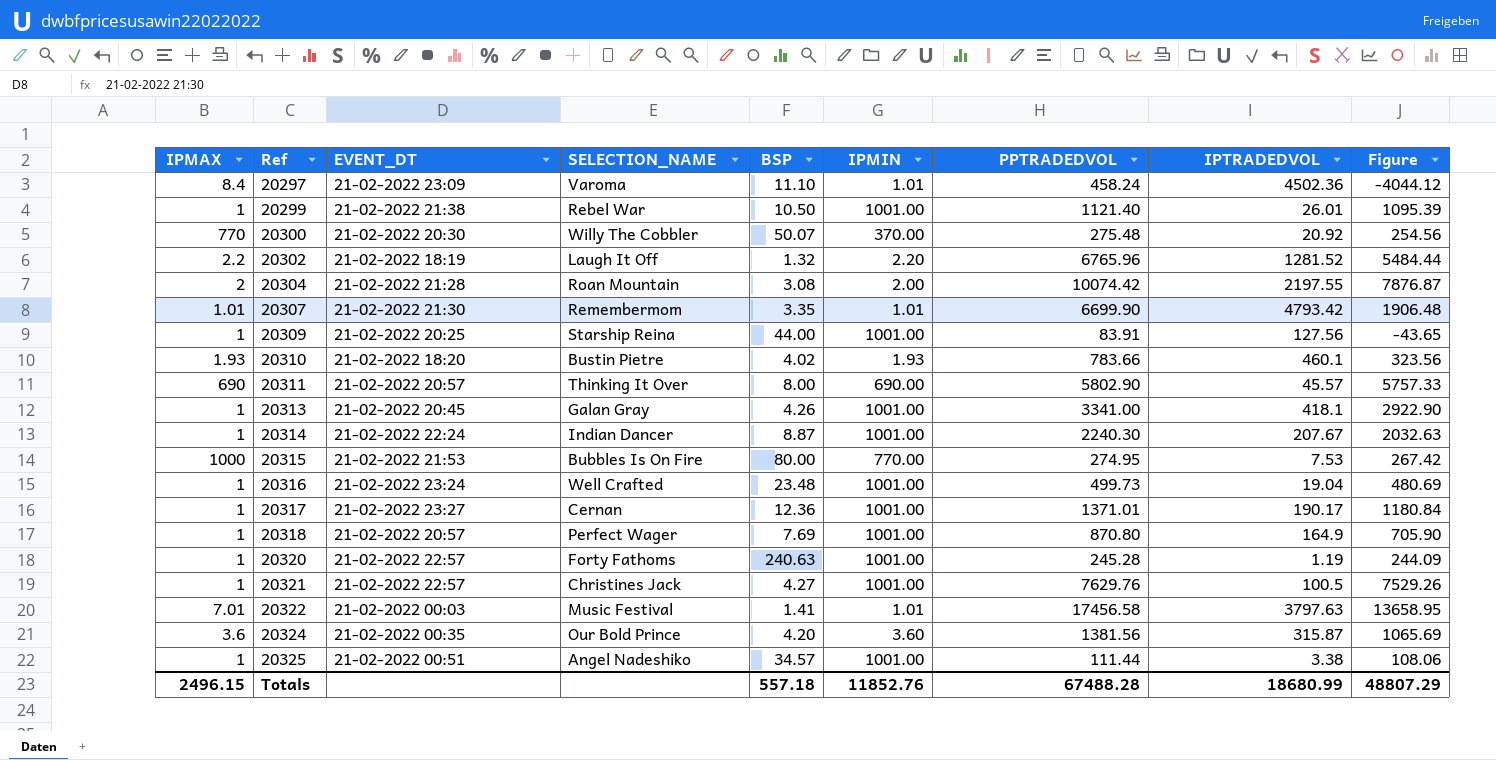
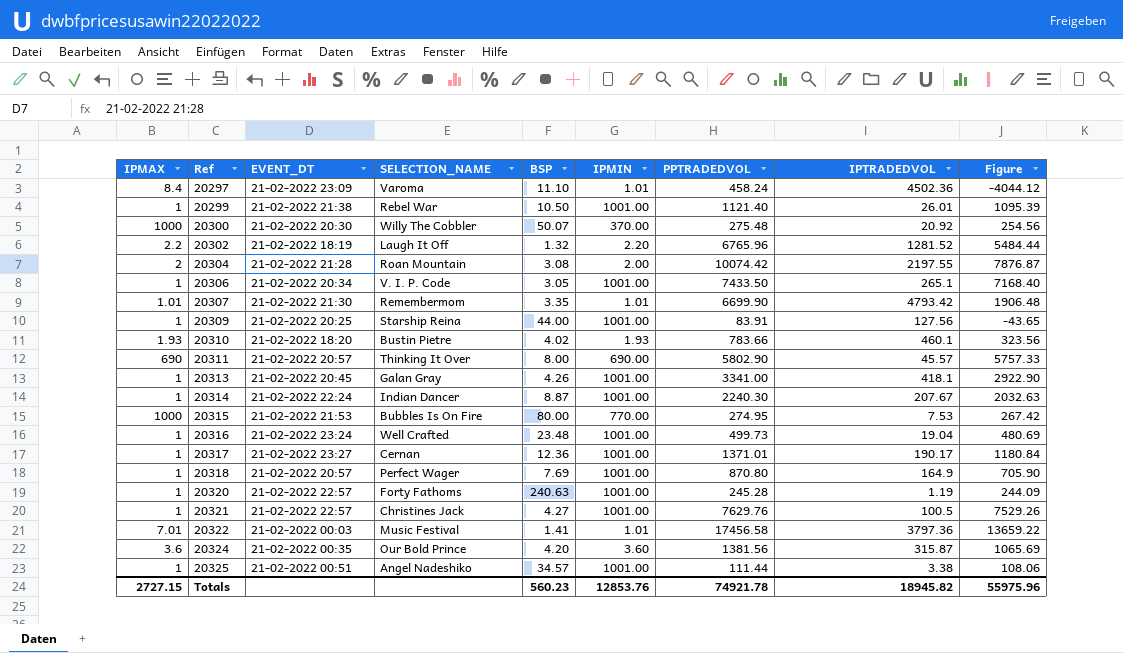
20300 | IPMAX: 770 -> 1000
row 20306: none -> 1 | 21-02-2022 20:34 | V. I. P. Code | 3.05 | 1001.00 | 7433.50 | 265.1 | 7168.40
20322 | IPTRADEDVOL: 3797.63 -> 3797.36
20322 | Figure: 13658.95 -> 13659.22
Totals | IPMAX: 2496.15 -> 2727.15
Totals | BSP: 557.18 -> 560.23
Totals | IPMIN: 11852.76 -> 12853.76
Totals | PPTRADEDVOL: 67488.28 -> 74921.78
Totals | IPTRADEDVOL: 18680.99 -> 18945.82
Totals | Figure: 48807.29 -> 55975.96

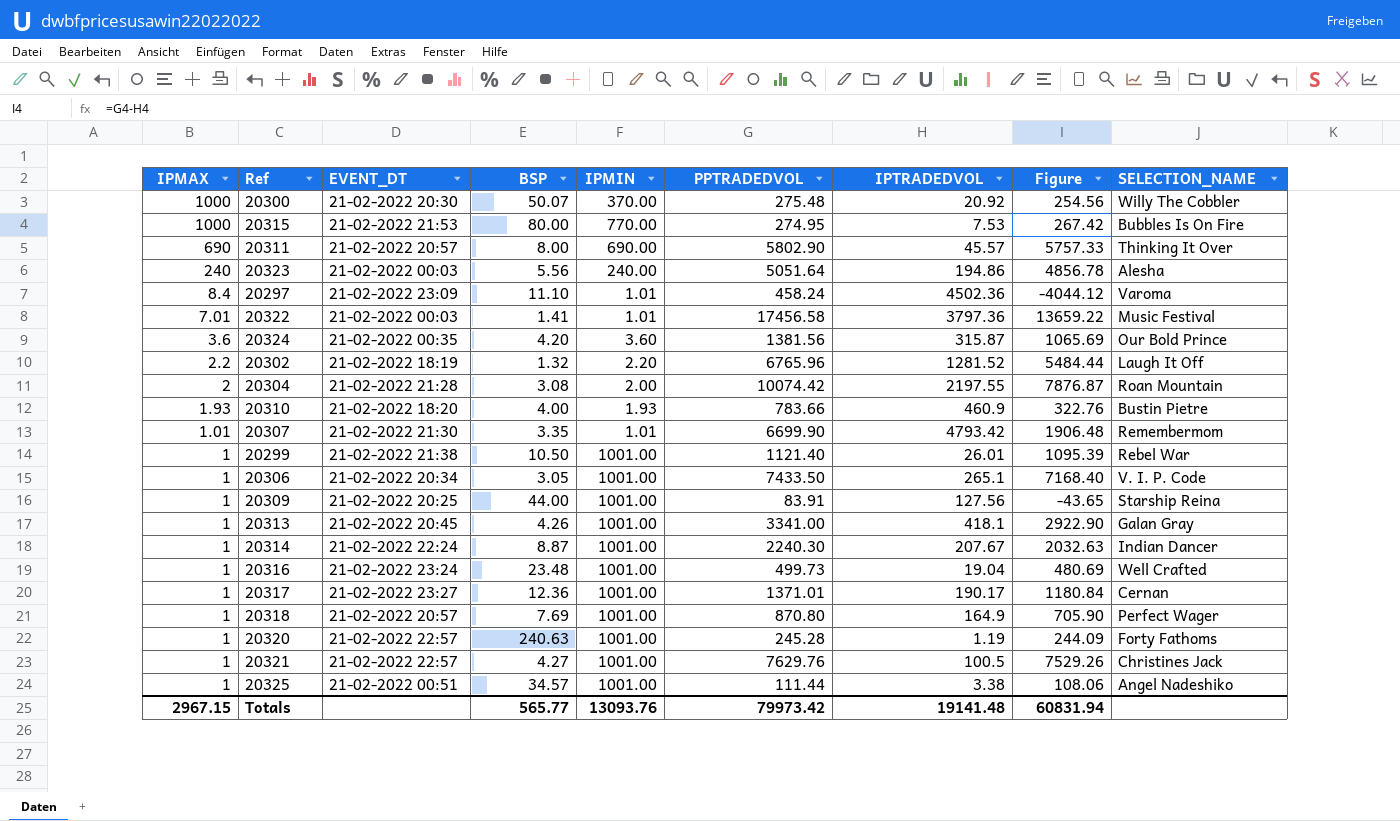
row order: Ref ascending -> IPMAX descending
column SELECTION_NAME | position: 4 -> 9
row 20323: none -> 240 | 21-02-2022 00:03 | 5.56 | 240.00 | 5051.64 | 194.86 | 4856.78 | Alesha
20310 | BSP: 4.02 -> 4.00
20310 | IPTRADEDVOL: 460.1 -> 460.9
20310 | Figure: 323.56 -> 322.76
Totals | IPMAX: 2727.15 -> 2967.15
Totals | BSP: 560.23 -> 565.77
Totals | IPMIN: 12853.76 -> 13093.76
Totals | PPTRADEDVOL: 74921.78 -> 79973.42
Totals | IPTRADEDVOL: 18945.82 -> 19141.48
Totals | Figure: 55975.96 -> 60831.94

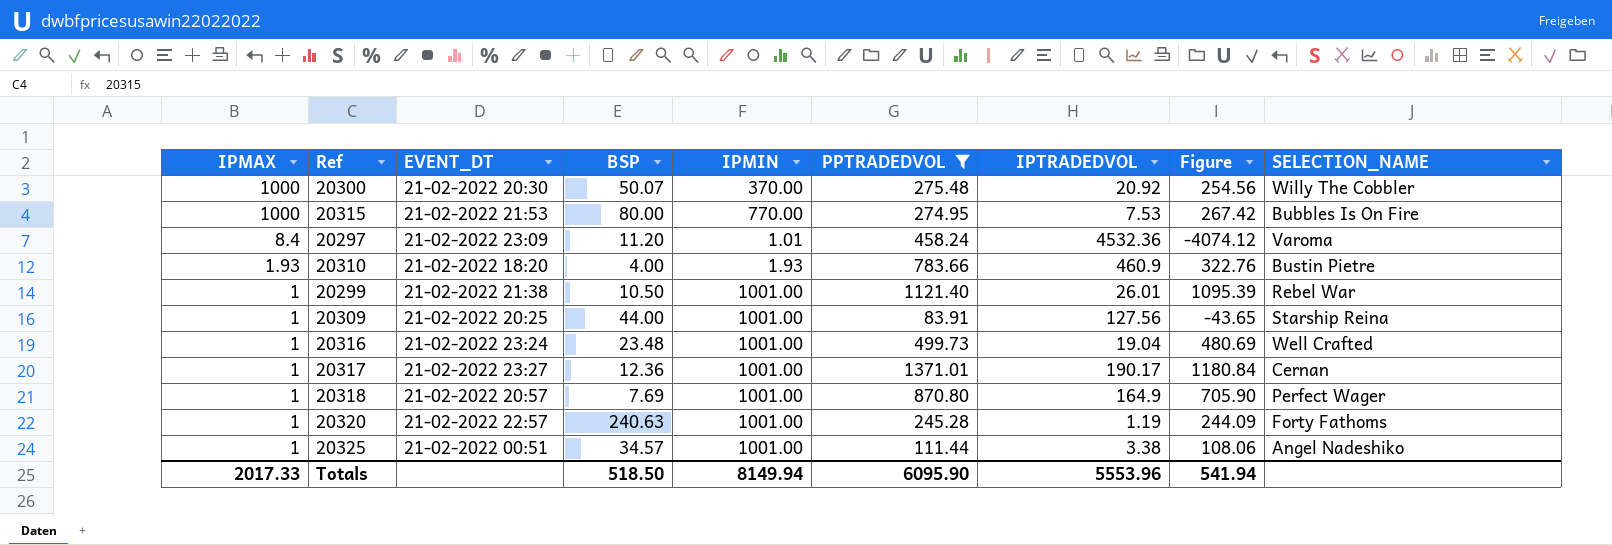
filter: none -> PPTRADEDVOL <= 1371.01
20297 | BSP: 11.10 -> 11.20
20297 | IPTRADEDVOL: 4502.36 -> 4532.36
20297 | Figure: -4044.12 -> -4074.12
Totals | IPMAX: 2967.15 -> 2017.33
Totals | BSP: 565.77 -> 518.50
Totals | IPMIN: 13093.76 -> 8149.94
Totals | PPTRADEDVOL: 79973.42 -> 6095.90
Totals | IPTRADEDVOL: 19141.48 -> 5553.96
Totals | Figure: 60831.94 -> 541.94

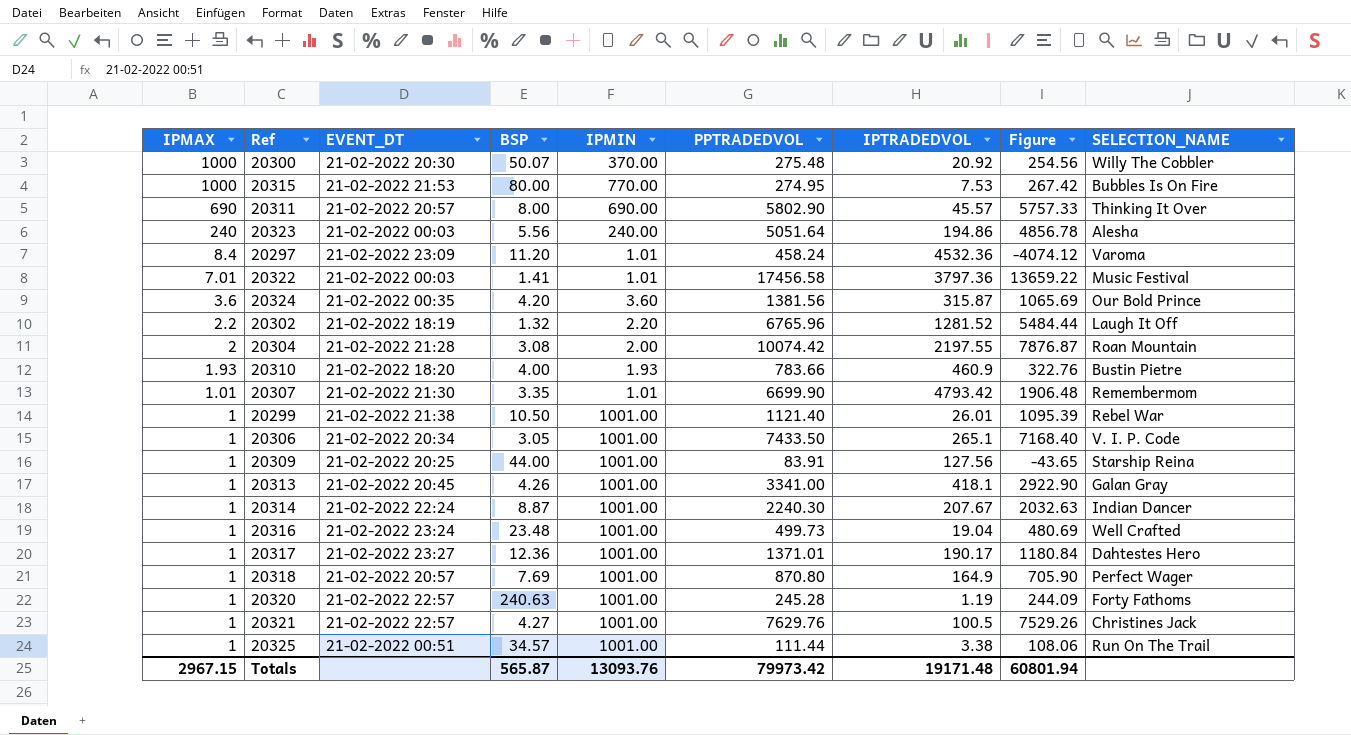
filter: PPTRADEDVOL <= 1371.01 -> none
20317 | SELECTION_NAME: Cernan -> Dahtestes Hero
20325 | SELECTION_NAME: Angel Nadeshiko -> Run On The Trail
Totals | IPMAX: 2017.33 -> 2967.15
Totals | BSP: 518.50 -> 565.87
Totals | IPMIN: 8149.94 -> 13093.76
Totals | PPTRADEDVOL: 6095.90 -> 79973.42
Totals | IPTRADEDVOL: 5553.96 -> 19171.48
Totals | Figure: 541.94 -> 60801.94

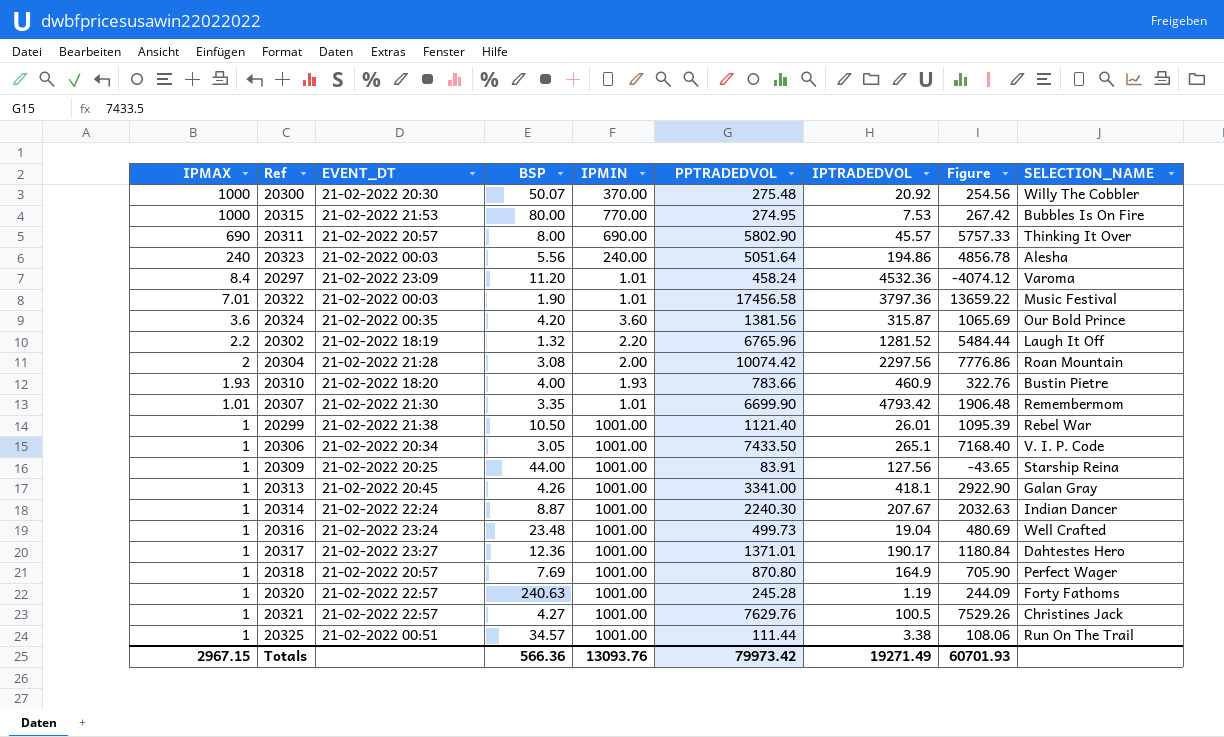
20322 | BSP: 1.41 -> 1.90
20304 | IPTRADEDVOL: 2197.55 -> 2297.56
20304 | Figure: 7876.87 -> 7776.86
Totals | BSP: 565.87 -> 566.36
Totals | IPTRADEDVOL: 19171.48 -> 19271.49
Totals | Figure: 60801.94 -> 60701.93

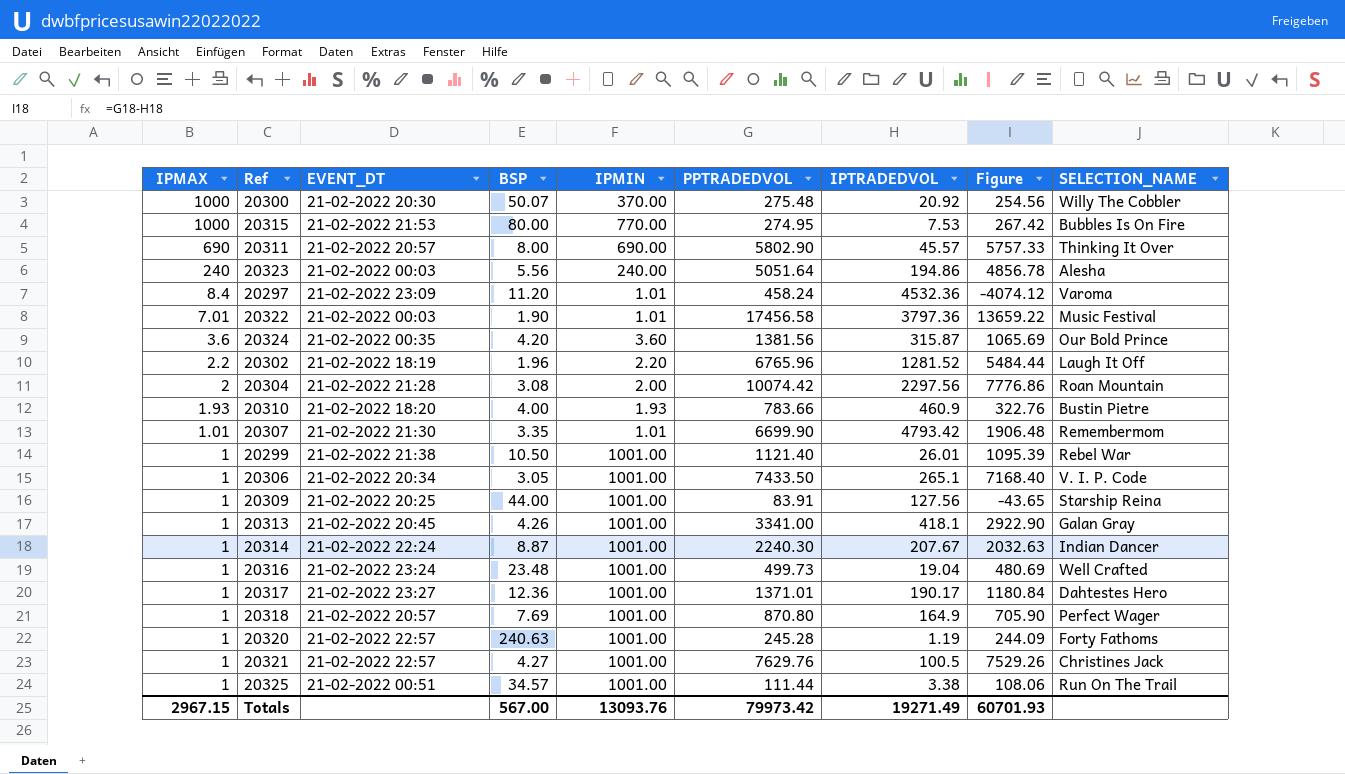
20302 | BSP: 1.32 -> 1.96
Totals | BSP: 566.36 -> 567.00

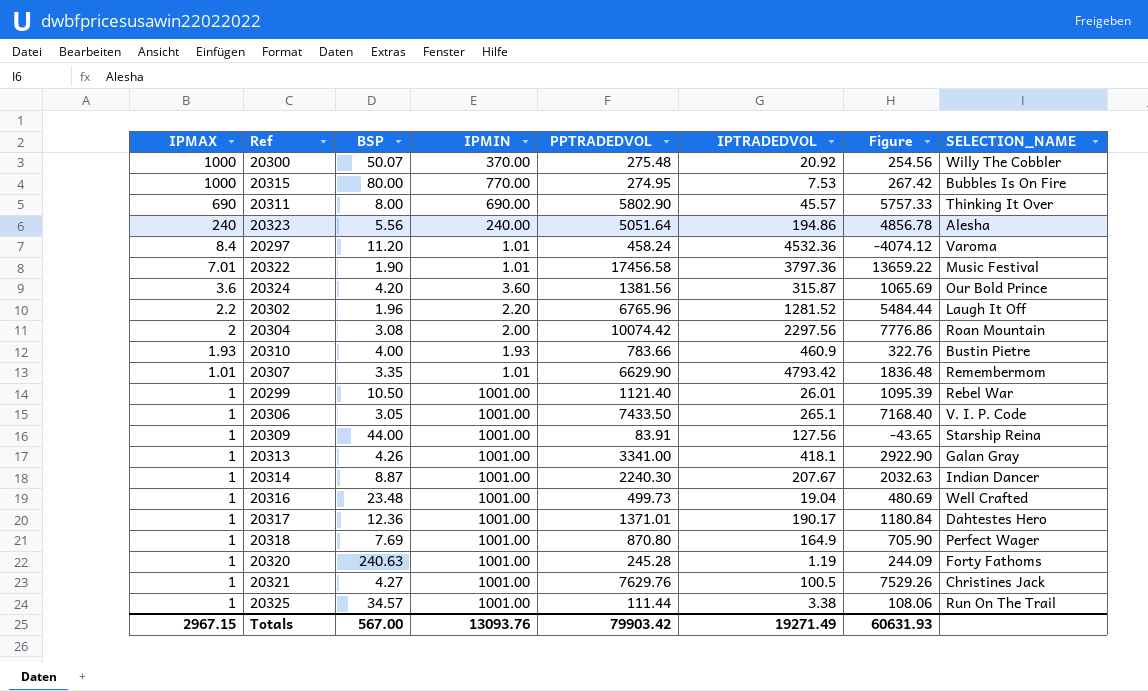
column EVENT_DT | position: 3 -> none
20307 | PPTRADEDVOL: 6699.90 -> 6629.90
20307 | Figure: 1906.48 -> 1836.48
Totals | PPTRADEDVOL: 79973.42 -> 79903.42
Totals | Figure: 60701.93 -> 60631.93

